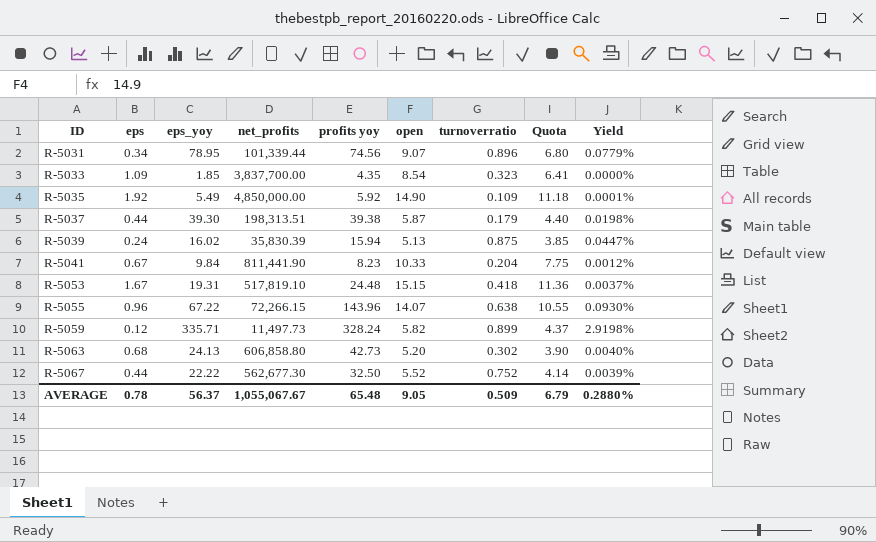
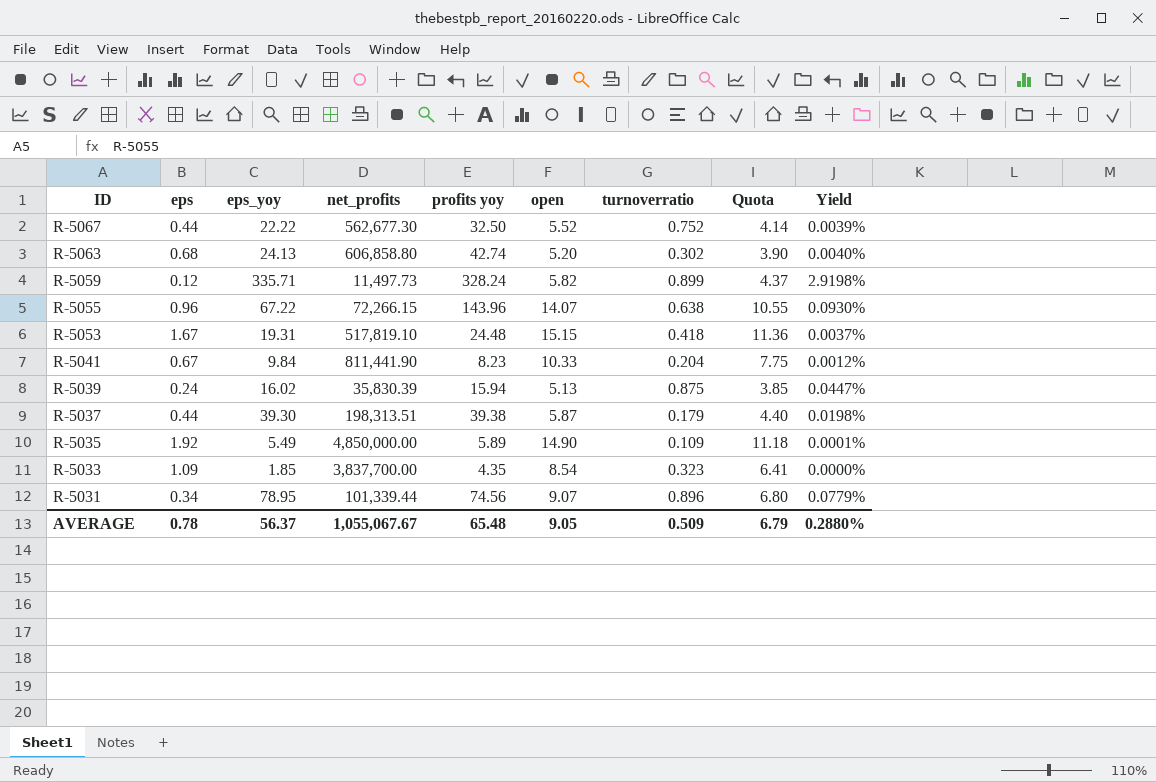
row order: ID ascending -> ID descending
R-5063 | profits yoy: 42.73 -> 42.74
R-5035 | profits yoy: 5.92 -> 5.89

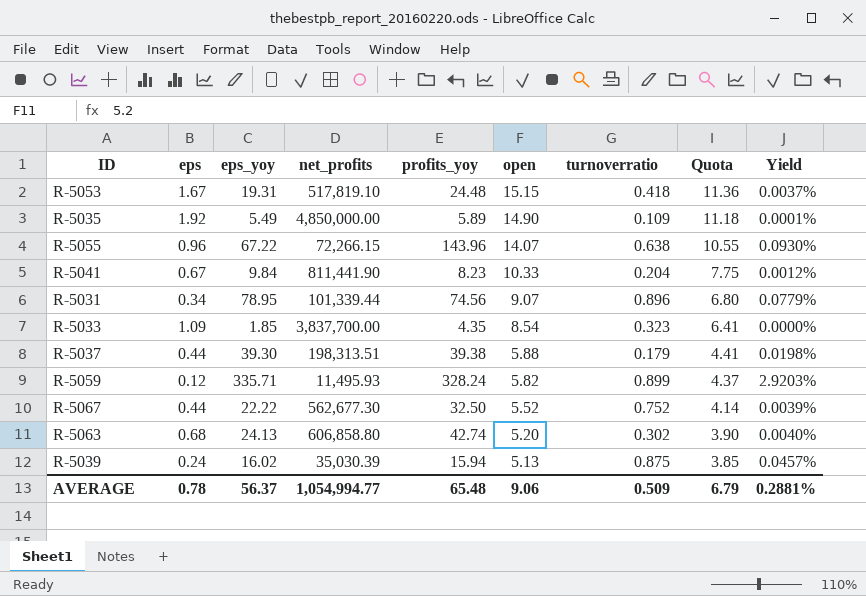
row order: ID descending -> open descending
column name: profits yoy -> profits_yoy
R-5037 | open: 5.87 -> 5.88
R-5037 | Quota: 4.40 -> 4.41
R-5059 | net_profits: 11,497.73 -> 11,495.93
R-5059 | Yield: 2.9198% -> 2.9203%
R-5039 | net_profits: 35,830.39 -> 35,030.39
R-5039 | Yield: 0.0447% -> 0.0457%
AVERAGE | net_profits: 1,055,067.67 -> 1,054,994.77
AVERAGE | open: 9.05 -> 9.06
AVERAGE | Yield: 0.2880% -> 0.2881%

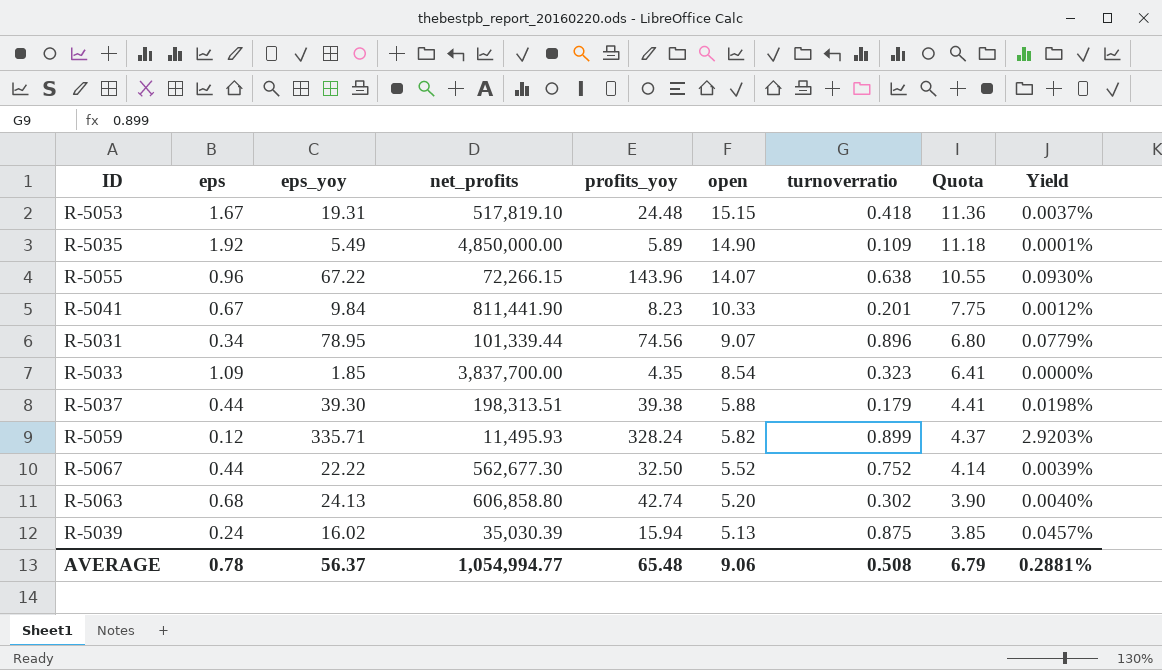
R-5041 | turnoverratio: 0.204 -> 0.201
AVERAGE | turnoverratio: 0.509 -> 0.508

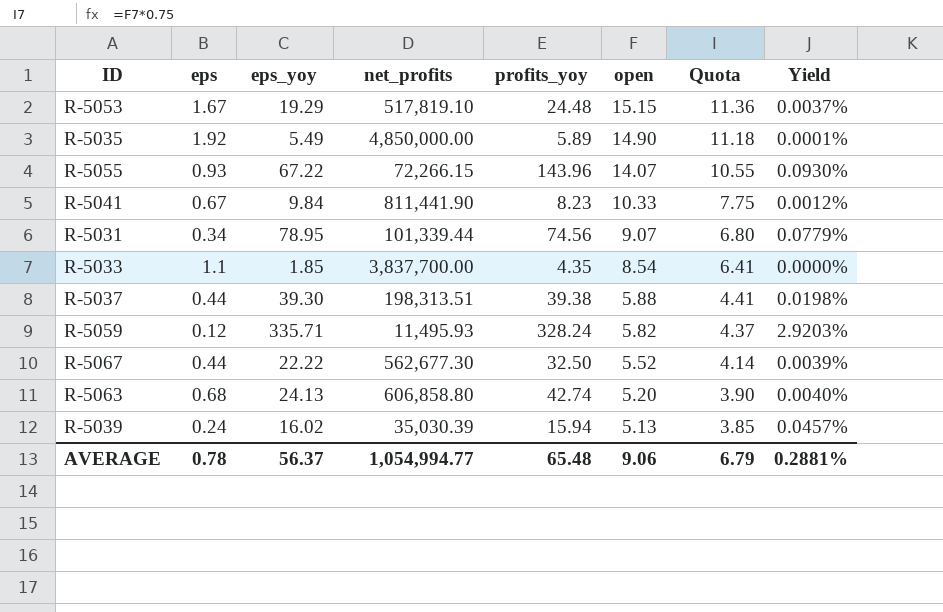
column turnoverratio | position: 7 -> none
R-5053 | eps_yoy: 19.31 -> 19.29
R-5055 | eps: 0.96 -> 0.93
R-5033 | eps: 1.09 -> 1.1

